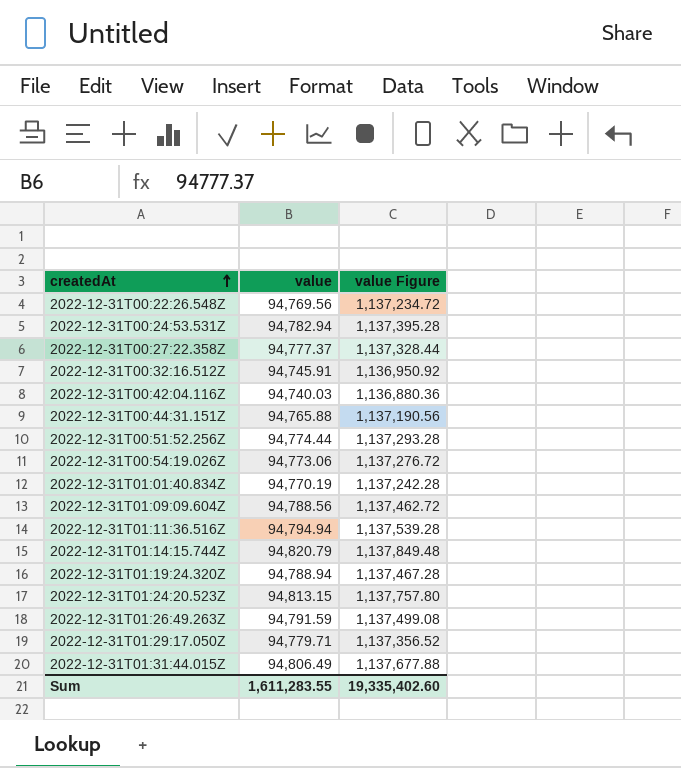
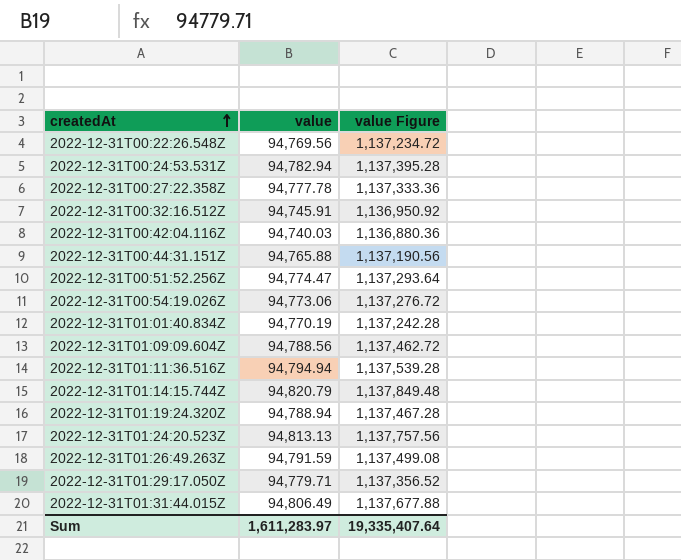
2022-12-31T00:27:22.358Z | value: 94,777.37 -> 94,777.78
2022-12-31T00:27:22.358Z | value Figure: 1,137,328.44 -> 1,137,333.36
2022-12-31T00:51:52.256Z | value: 94,774.44 -> 94,774.47
2022-12-31T00:51:52.256Z | value Figure: 1,137,293.28 -> 1,137,293.64
2022-12-31T01:24:20.523Z | value: 94,813.15 -> 94,813.13
2022-12-31T01:24:20.523Z | value Figure: 1,137,757.80 -> 1,137,757.56
Sum | value: 1,611,283.55 -> 1,611,283.97
Sum | value Figure: 19,335,402.60 -> 19,335,407.64

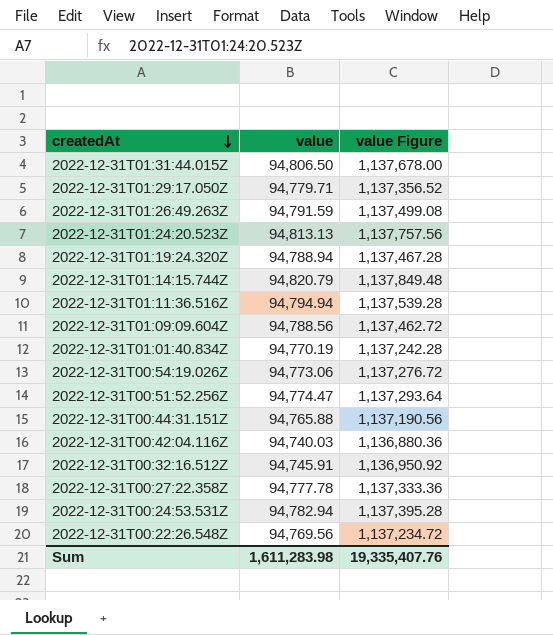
row order: createdAt ascending -> createdAt descending
2022-12-31T01:31:44.015Z | value: 94,806.49 -> 94,806.50
2022-12-31T01:31:44.015Z | value Figure: 1,137,677.88 -> 1,137,678.00
Sum | value: 1,611,283.97 -> 1,611,283.98
Sum | value Figure: 19,335,407.64 -> 19,335,407.76

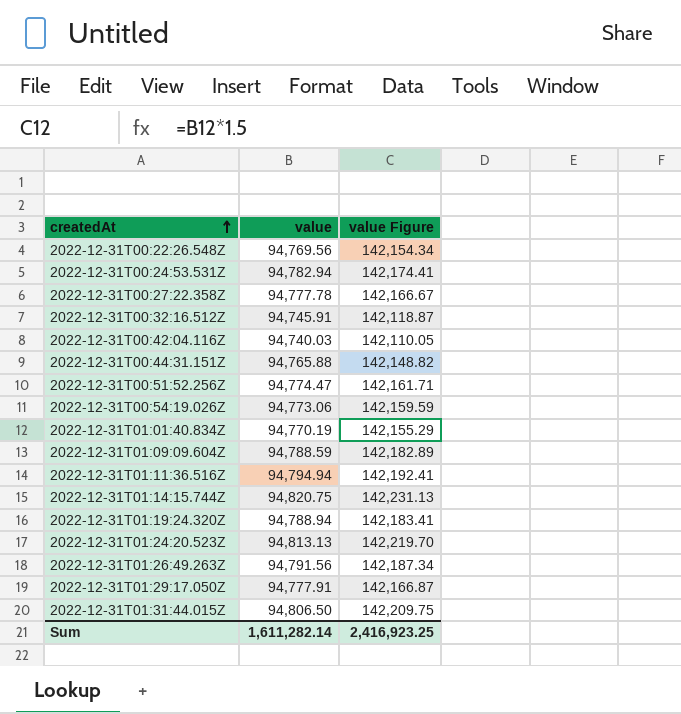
row order: createdAt descending -> createdAt ascending
column value Figure | formula: [value] * 12 -> [value] * 1.5
2022-12-31T01:09:09.604Z | value: 94,788.56 -> 94,788.59
2022-12-31T01:14:15.744Z | value: 94,820.79 -> 94,820.75
2022-12-31T01:26:49.263Z | value: 94,791.59 -> 94,791.56
2022-12-31T01:29:17.050Z | value: 94,779.71 -> 94,777.91
Sum | value: 1,611,283.98 -> 1,611,282.14
Sum | value Figure: 19,335,407.76 -> 2,416,923.25

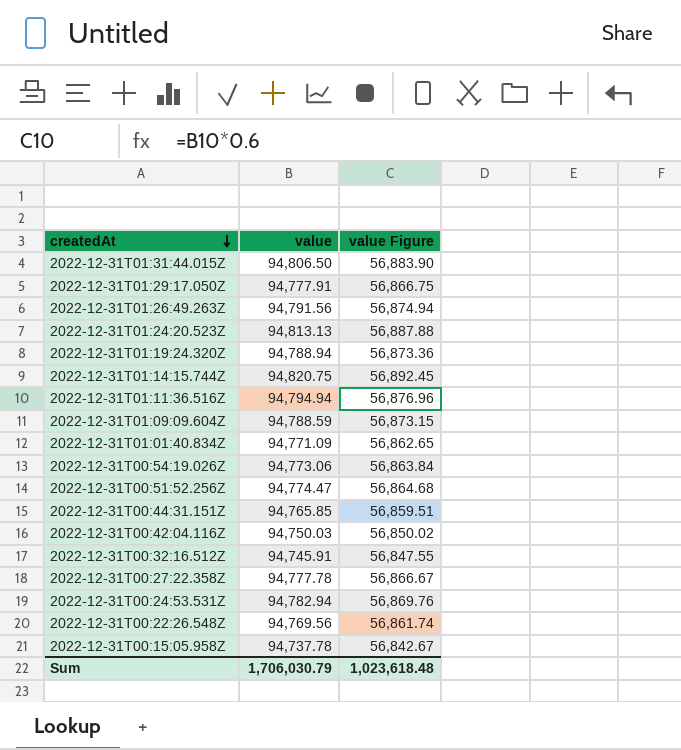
row order: createdAt ascending -> createdAt descending
column value Figure | formula: [value] * 1.5 -> [value] * 0.6
2022-12-31T01:01:40.834Z | value: 94,770.19 -> 94,771.09
2022-12-31T00:44:31.151Z | value: 94,765.88 -> 94,765.85
2022-12-31T00:42:04.116Z | value: 94,740.03 -> 94,750.03
row 2022-12-31T00:15:05.958Z: none -> 94,737.78 | 56,842.67
Sum | value: 1,611,282.14 -> 1,706,030.79
Sum | value Figure: 2,416,923.25 -> 1,023,618.48

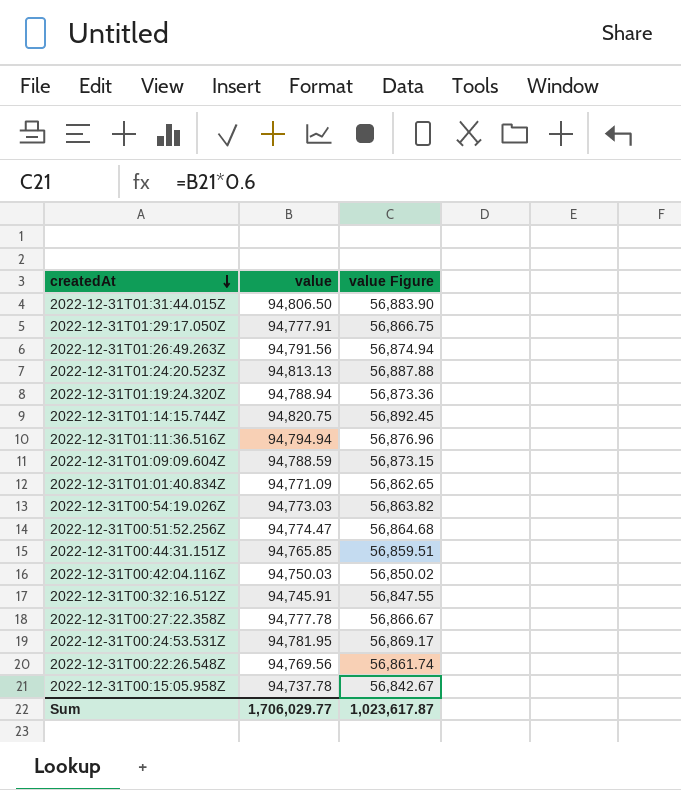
2022-12-31T00:54:19.026Z | value: 94,773.06 -> 94,773.03
2022-12-31T00:54:19.026Z | value Figure: 56,863.84 -> 56,863.82
2022-12-31T00:24:53.531Z | value: 94,782.94 -> 94,781.95
2022-12-31T00:24:53.531Z | value Figure: 56,869.76 -> 56,869.17
Sum | value: 1,706,030.79 -> 1,706,029.77
Sum | value Figure: 1,023,618.48 -> 1,023,617.87

